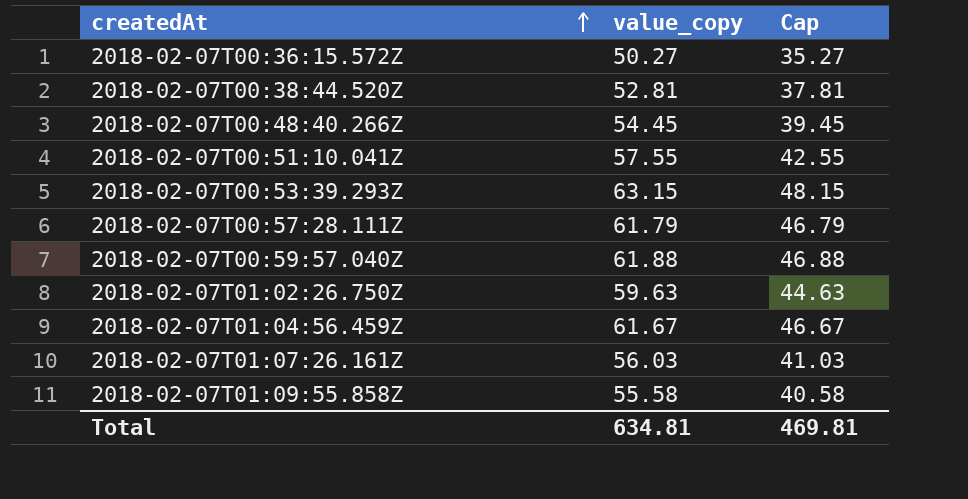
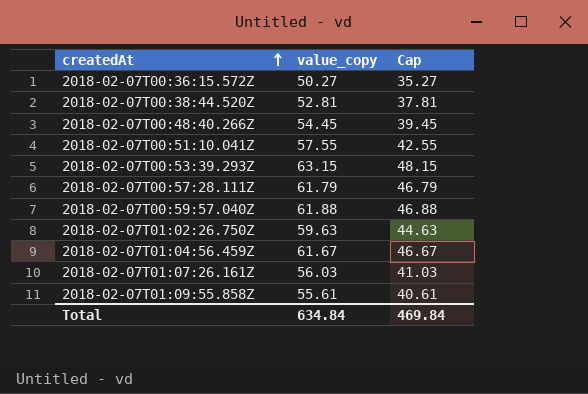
2018-02-07T01:09:55.858Z | value_copy: 55.58 -> 55.61
2018-02-07T01:09:55.858Z | Cap: 40.58 -> 40.61
Total | value_copy: 634.81 -> 634.84
Total | Cap: 469.81 -> 469.84

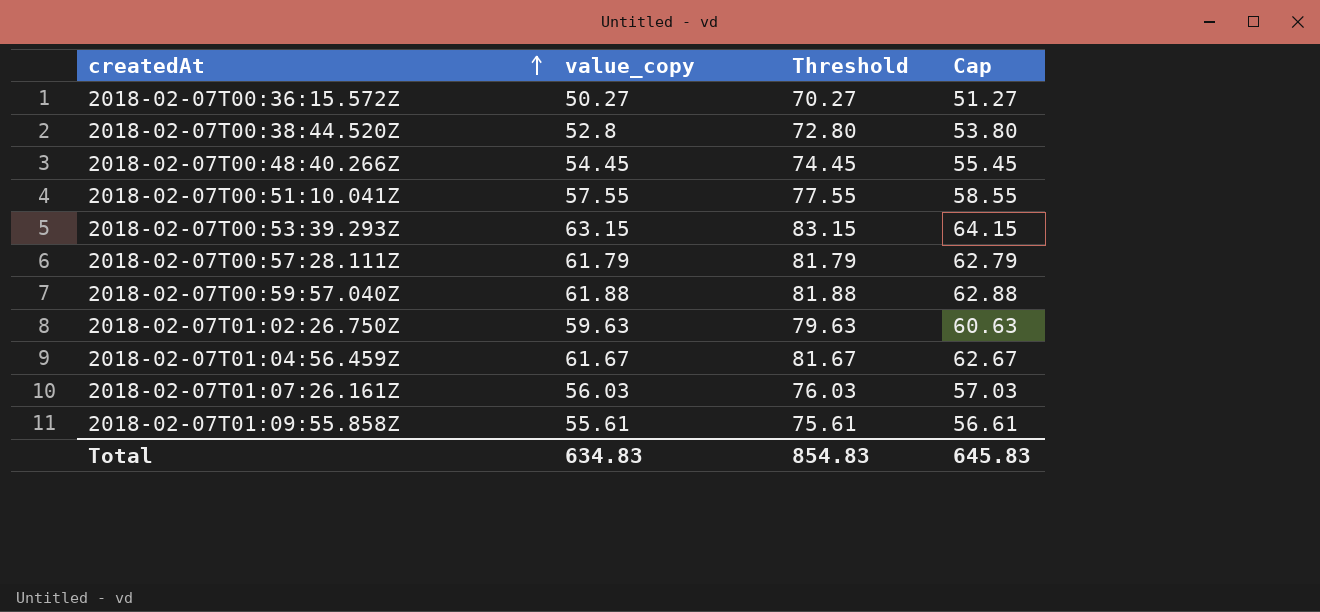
column Threshold | formula: none -> [value_copy] + 20
column Cap | formula: [value_copy] - 15 -> [value_copy] + 1
2018-02-07T00:38:44.520Z | value_copy: 52.81 -> 52.8
Total | value_copy: 634.84 -> 634.83
Total | Cap: 469.84 -> 645.83

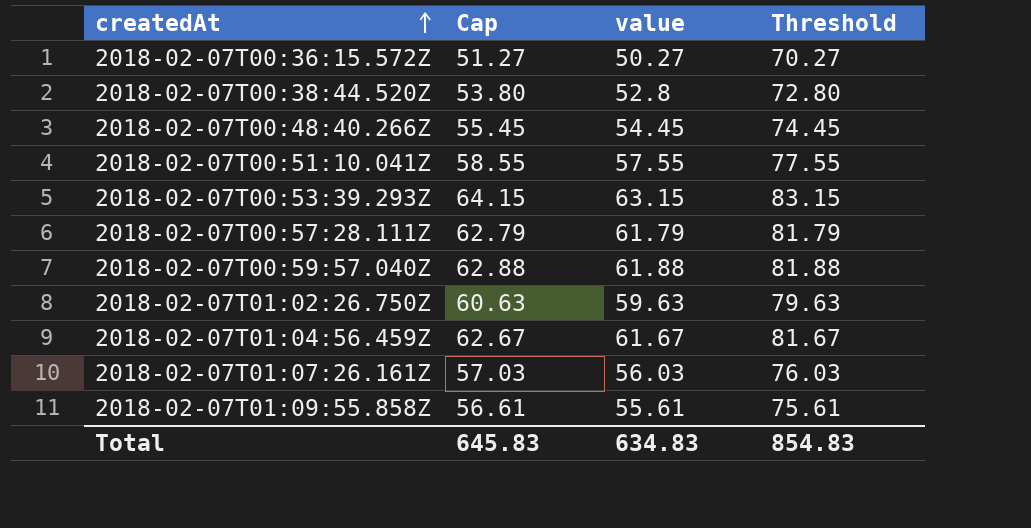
column Cap | position: 4 -> 2
column name: value_copy -> value

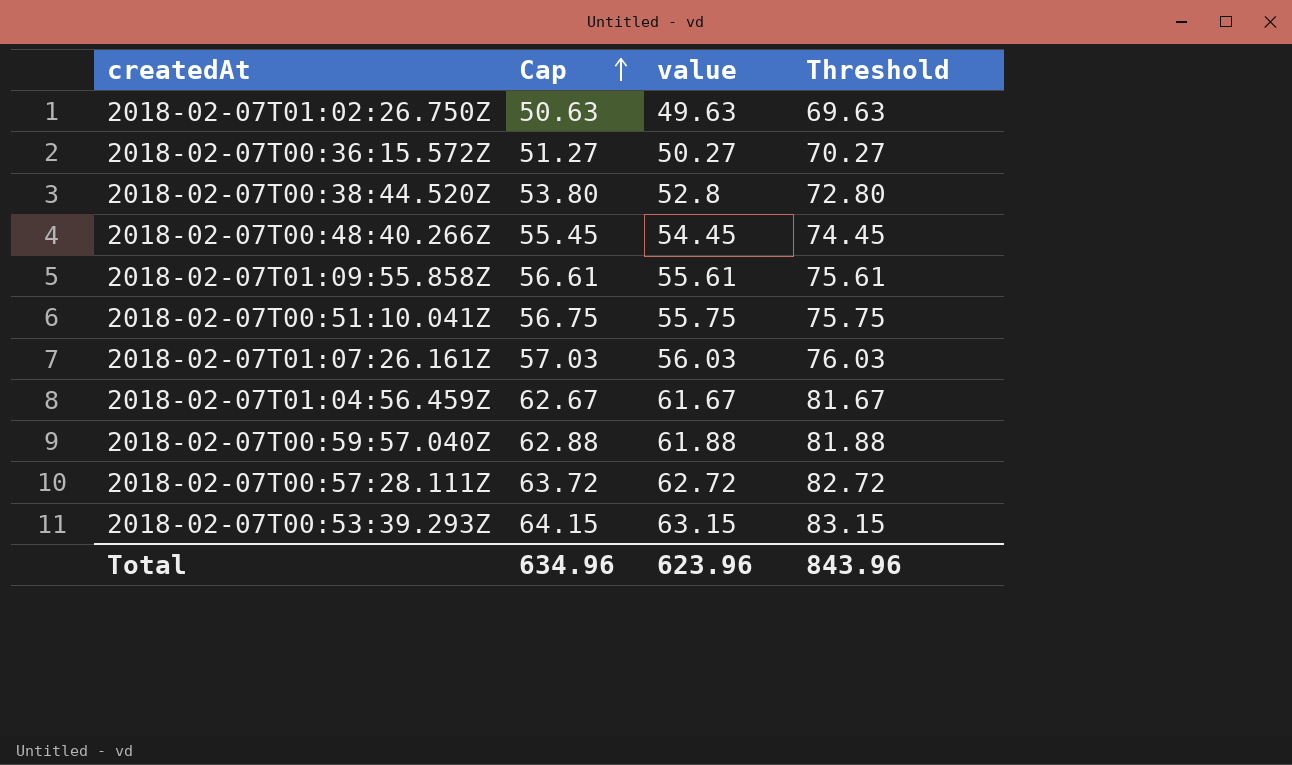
row order: createdAt ascending -> Cap ascending
2018-02-07T01:02:26.750Z | Cap: 60.63 -> 50.63
2018-02-07T01:02:26.750Z | value: 59.63 -> 49.63
2018-02-07T01:02:26.750Z | Threshold: 79.63 -> 69.63
2018-02-07T00:51:10.041Z | Cap: 58.55 -> 56.75
2018-02-07T00:51:10.041Z | value: 57.55 -> 55.75
2018-02-07T00:51:10.041Z | Threshold: 77.55 -> 75.75
2018-02-07T00:57:28.111Z | Cap: 62.79 -> 63.72
2018-02-07T00:57:28.111Z | value: 61.79 -> 62.72
2018-02-07T00:57:28.111Z | Threshold: 81.79 -> 82.72
Total | Cap: 645.83 -> 634.96
Total | value: 634.83 -> 623.96
Total | Threshold: 854.83 -> 843.96

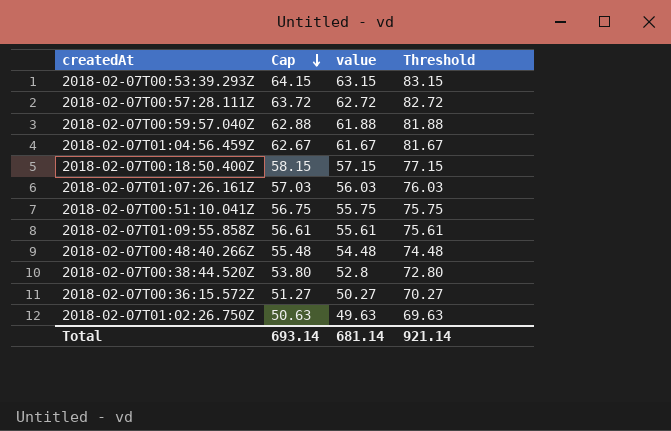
row order: Cap ascending -> Cap descending
row 2018-02-07T00:18:50.400Z: none -> 58.15 | 57.15 | 77.15
2018-02-07T00:48:40.266Z | Cap: 55.45 -> 55.48
2018-02-07T00:48:40.266Z | value: 54.45 -> 54.48
2018-02-07T00:48:40.266Z | Threshold: 74.45 -> 74.48
Total | Cap: 634.96 -> 693.14
Total | value: 623.96 -> 681.14
Total | Threshold: 843.96 -> 921.14

